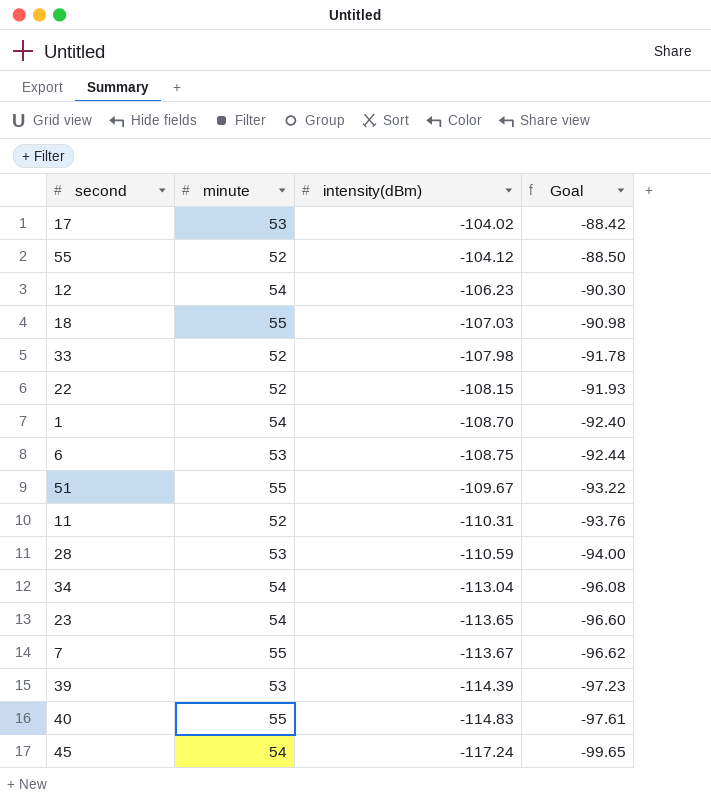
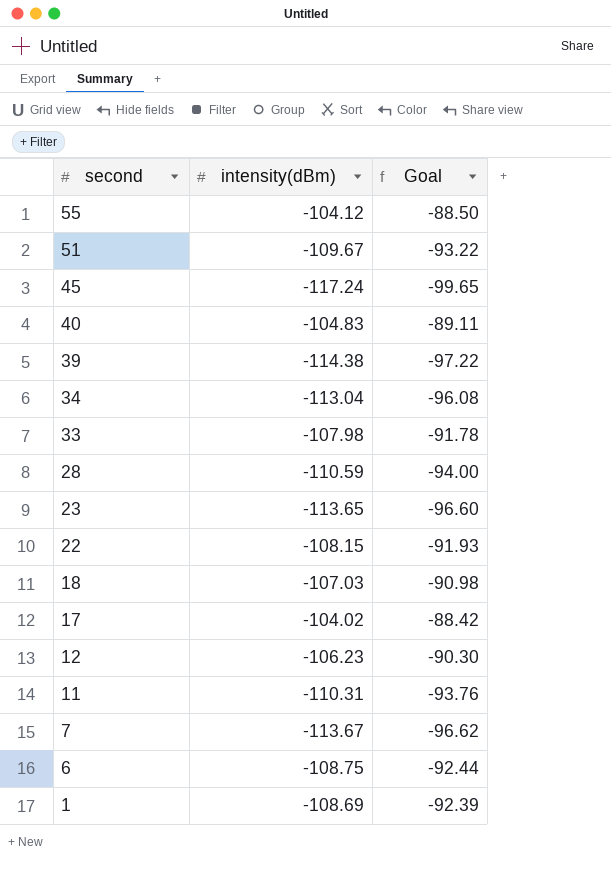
row order: intensity(dBm) descending -> second descending
column minute | position: 2 -> none
40 | intensity(dBm): -114.83 -> -104.83
40 | Goal: -97.61 -> -89.11
39 | intensity(dBm): -114.39 -> -114.38
39 | Goal: -97.23 -> -97.22
1 | intensity(dBm): -108.70 -> -108.69
1 | Goal: -92.40 -> -92.39

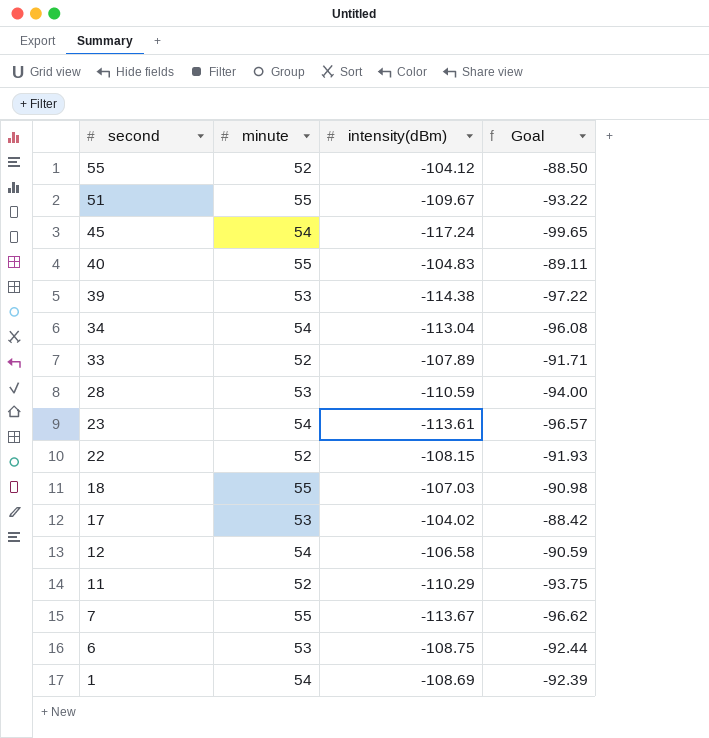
column minute | position: none -> 2
33 | intensity(dBm): -107.98 -> -107.89
33 | Goal: -91.78 -> -91.71
23 | intensity(dBm): -113.65 -> -113.61
23 | Goal: -96.60 -> -96.57
12 | intensity(dBm): -106.23 -> -106.58
12 | Goal: -90.30 -> -90.59
11 | intensity(dBm): -110.31 -> -110.29
11 | Goal: -93.76 -> -93.75

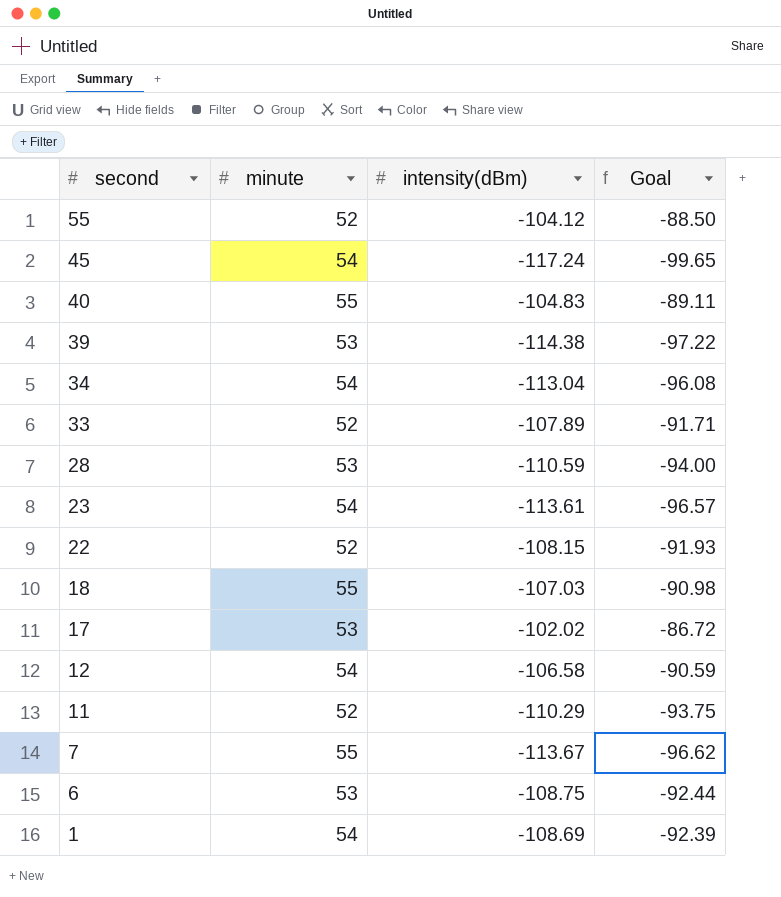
row 51: 55 | -109.67 | -93.22 -> none
17 | intensity(dBm): -104.02 -> -102.02
17 | Goal: -88.42 -> -86.72

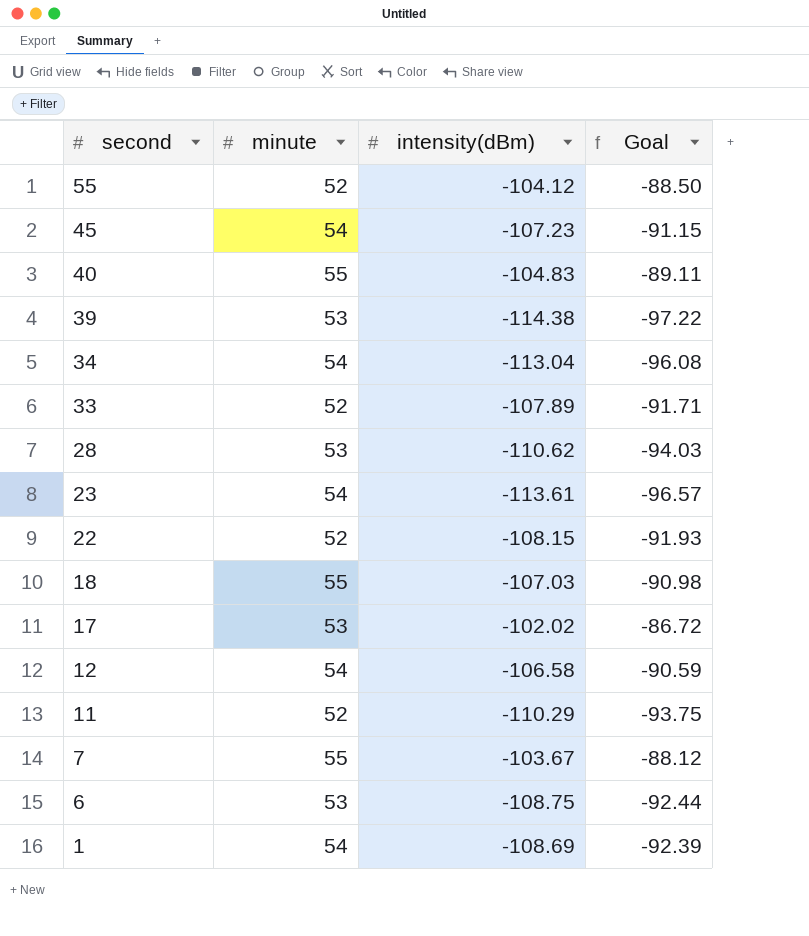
45 | intensity(dBm): -117.24 -> -107.23
45 | Goal: -99.65 -> -91.15
28 | intensity(dBm): -110.59 -> -110.62
28 | Goal: -94.00 -> -94.03
7 | intensity(dBm): -113.67 -> -103.67
7 | Goal: -96.62 -> -88.12

